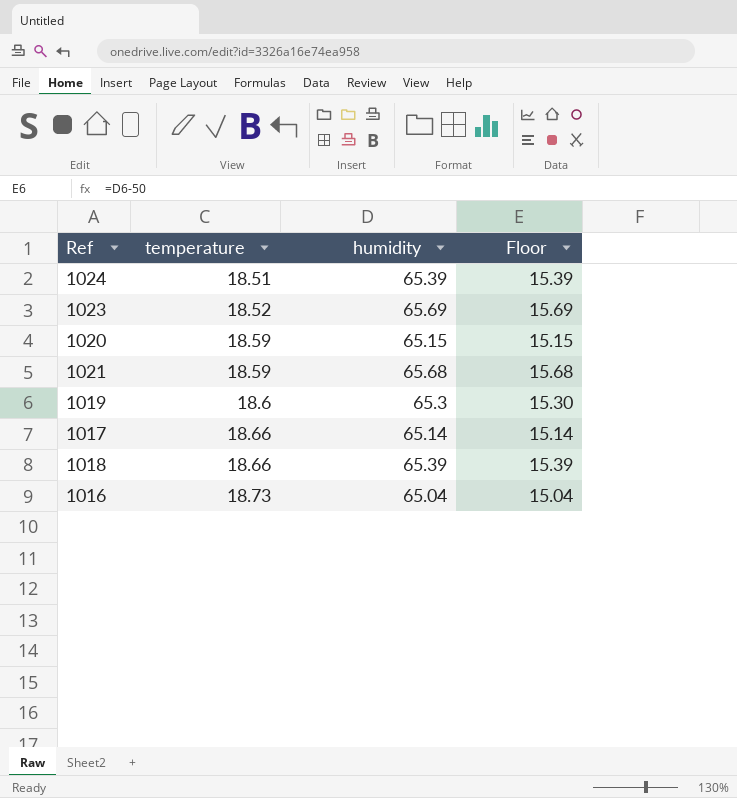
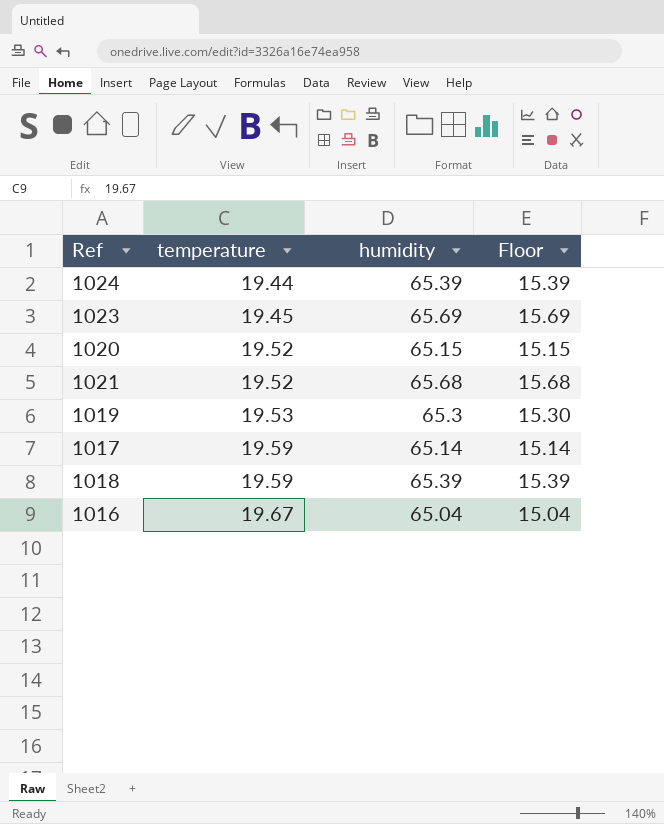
1024 | temperature: 18.51 -> 19.44
1023 | temperature: 18.52 -> 19.45
1020 | temperature: 18.59 -> 19.52
1021 | temperature: 18.59 -> 19.52
1019 | temperature: 18.6 -> 19.53
1017 | temperature: 18.66 -> 19.59
1018 | temperature: 18.66 -> 19.59
1016 | temperature: 18.73 -> 19.67

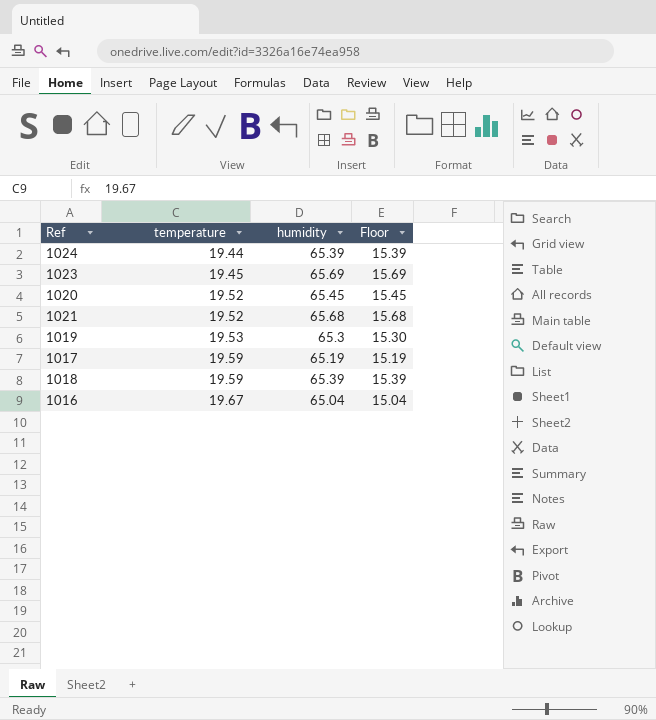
1020 | humidity: 65.15 -> 65.45
1020 | Floor: 15.15 -> 15.45
1017 | humidity: 65.14 -> 65.19
1017 | Floor: 15.14 -> 15.19

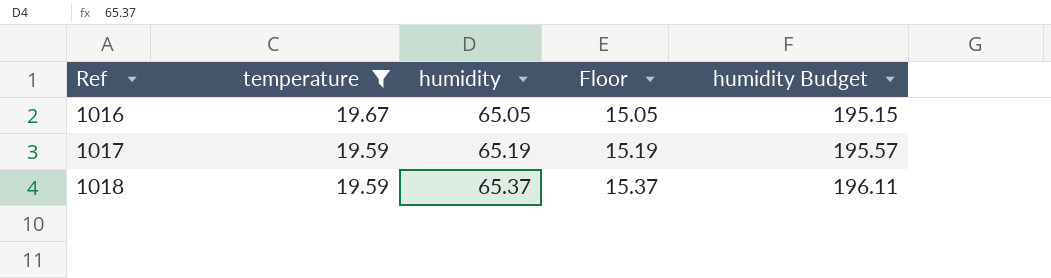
filter: none -> temperature >= 19.59
row order: temperature ascending -> Ref ascending
column humidity Budget | formula: none -> [humidity] * 3
1016 | humidity: 65.04 -> 65.05
1016 | Floor: 15.04 -> 15.05
1018 | humidity: 65.39 -> 65.37
1018 | Floor: 15.39 -> 15.37

